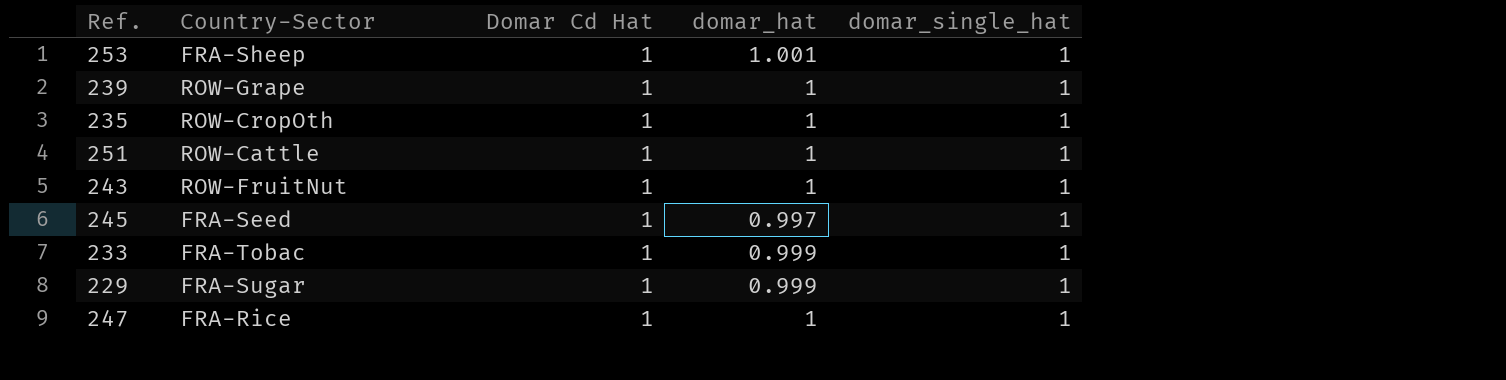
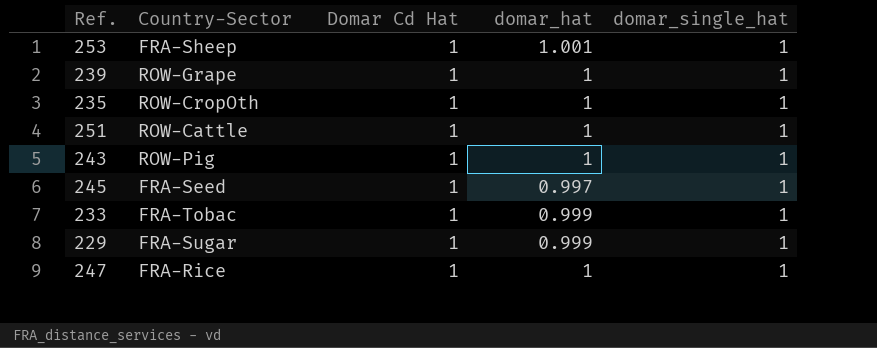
243 | Country-Sector: ROW-FruitNut -> ROW-Pig

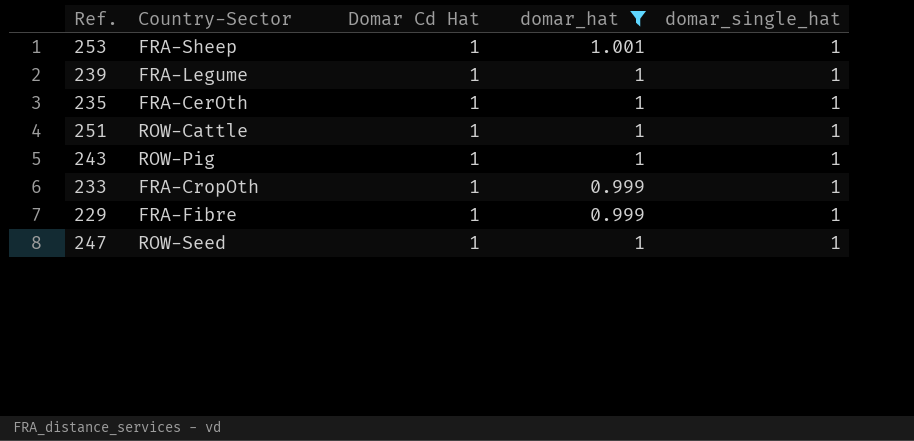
filter: none -> domar_hat != 0.997
239 | Country-Sector: ROW-Grape -> FRA-Legume
235 | Country-Sector: ROW-CropOth -> FRA-CerOth
233 | Country-Sector: FRA-Tobac -> FRA-CropOth
229 | Country-Sector: FRA-Sugar -> FRA-Fibre
247 | Country-Sector: FRA-Rice -> ROW-Seed

